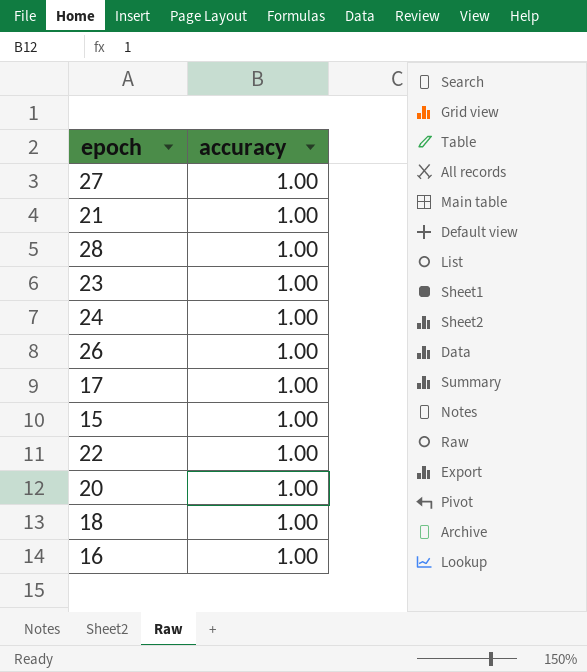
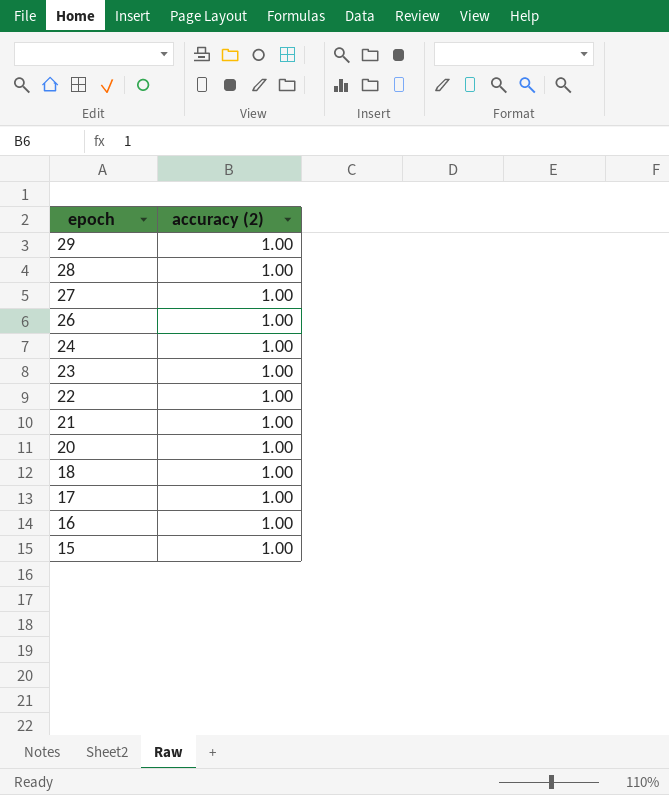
row order: none -> epoch descending
column name: accuracy -> accuracy (2)
row 29: none -> 1.00

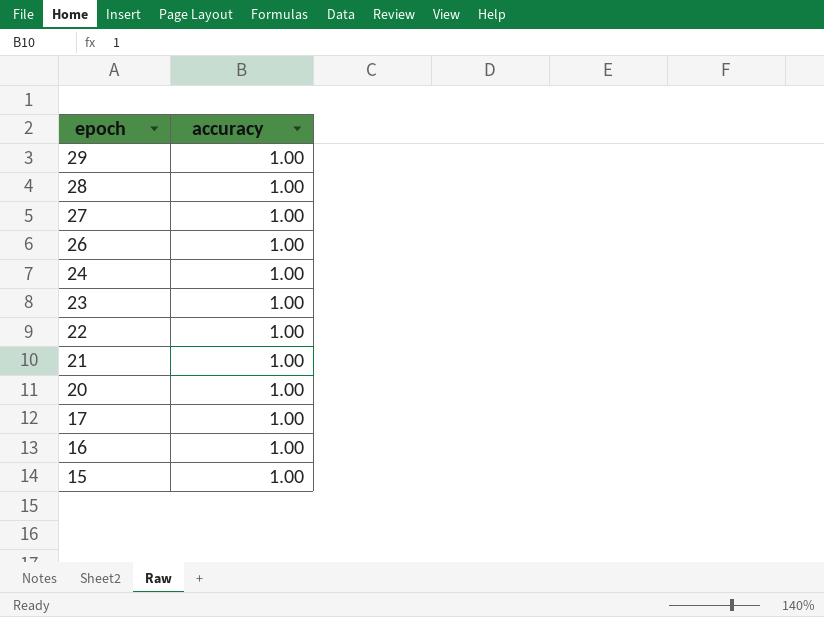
column name: accuracy (2) -> accuracy
row 18: 1.00 -> none

